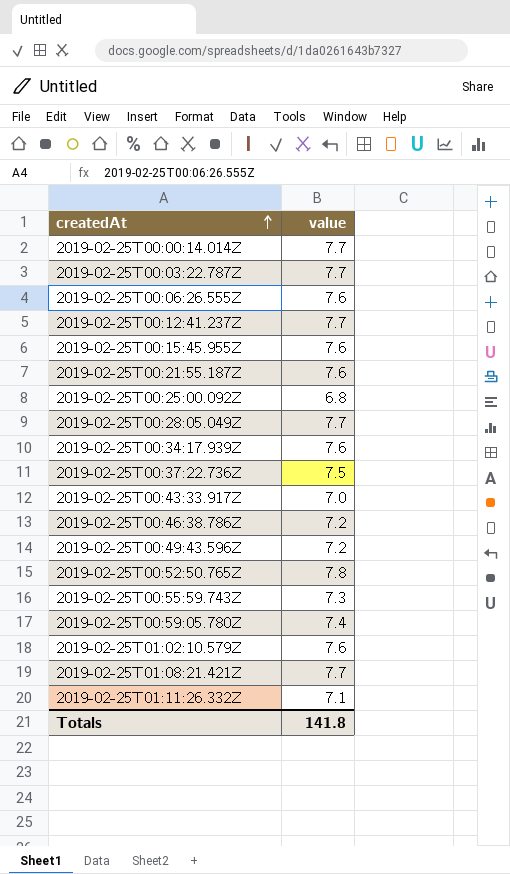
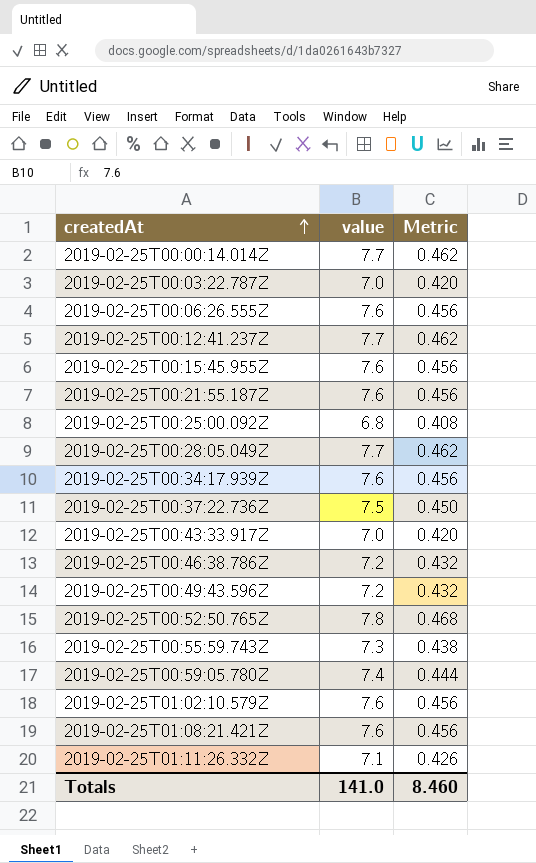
column Metric | formula: none -> [value] * 0.06
2019-02-25T00:03:22.787Z | value: 7.7 -> 7.0
2019-02-25T01:08:21.421Z | value: 7.7 -> 7.6
Totals | value: 141.8 -> 141.0

